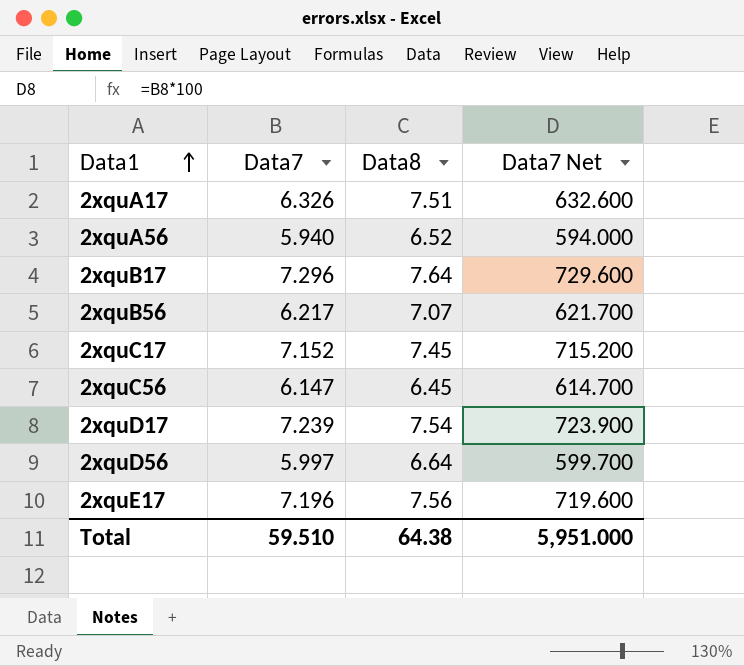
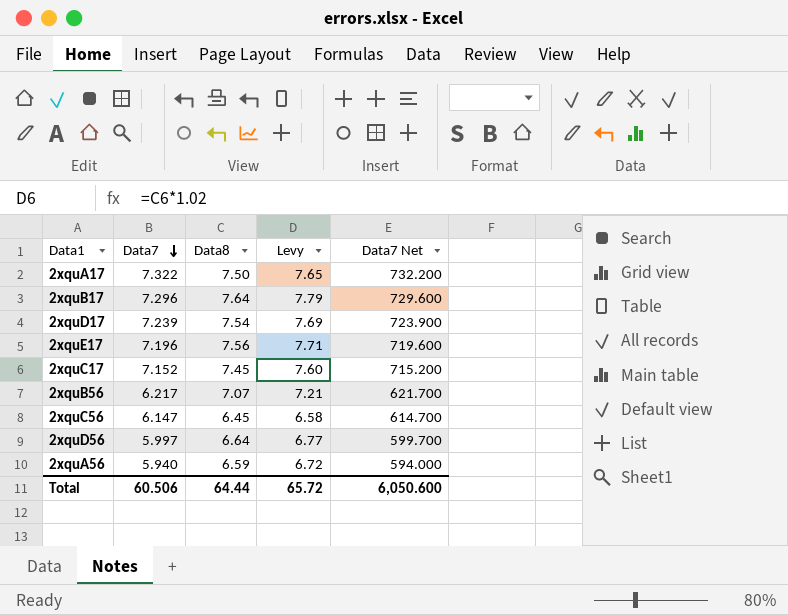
row order: Data1 ascending -> Data7 descending
column Levy | formula: none -> [Data8] * 1.02
2xquA17 | Data7: 6.326 -> 7.322
2xquA17 | Data8: 7.51 -> 7.50
2xquA17 | Data7 Net: 632.600 -> 732.200
2xquA56 | Data8: 6.52 -> 6.59
Total | Data7: 59.510 -> 60.506
Total | Data8: 64.38 -> 64.44
Total | Data7 Net: 5,951.000 -> 6,050.600

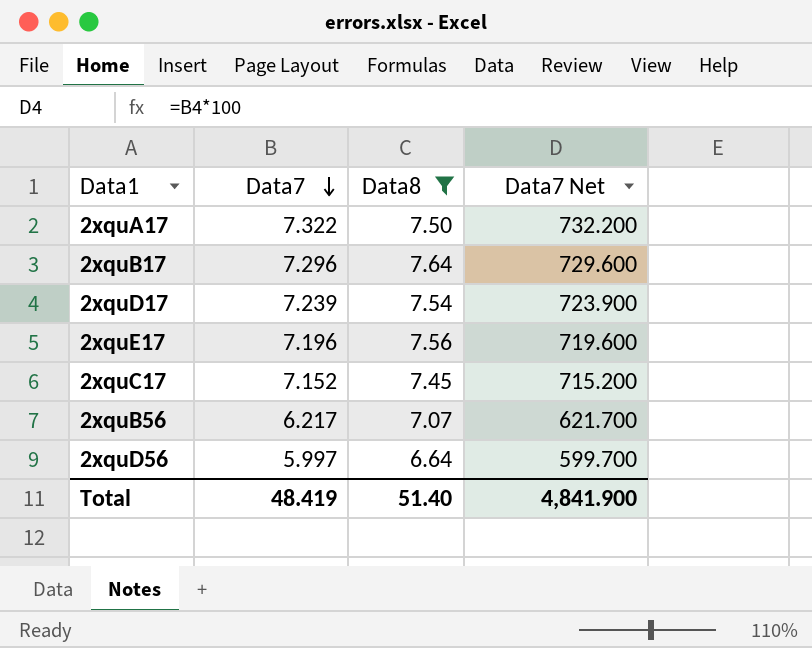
filter: none -> Data8 >= 6.64
column Levy | formula: [Data8] * 1.02 -> none
Total | Data7: 60.506 -> 48.419
Total | Data8: 64.44 -> 51.40
Total | Data7 Net: 6,050.600 -> 4,841.900

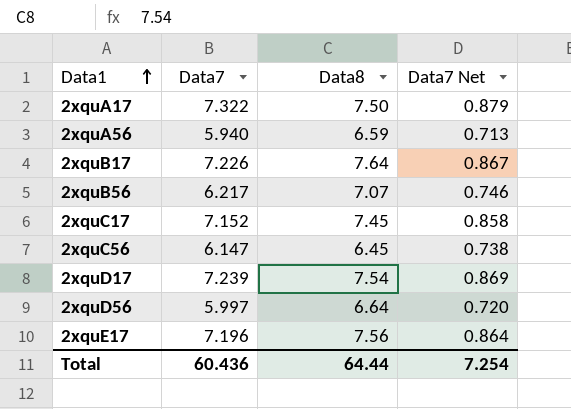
filter: Data8 >= 6.64 -> none
row order: Data7 descending -> Data1 ascending
column Data7 Net | formula: [Data7] * 100 -> [Data7] * 0.12
2xquB17 | Data7: 7.296 -> 7.226
Total | Data7: 48.419 -> 60.436
Total | Data8: 51.40 -> 64.44
Total | Data7 Net: 4,841.900 -> 7.254

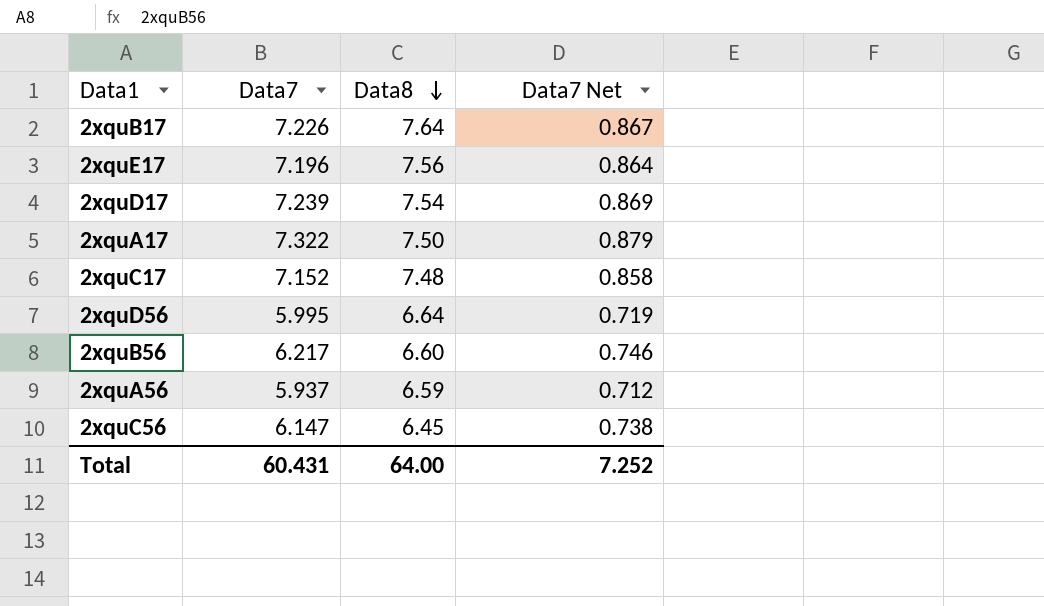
row order: Data1 ascending -> Data8 descending
2xquC17 | Data8: 7.45 -> 7.48
2xquD56 | Data7: 5.997 -> 5.995
2xquD56 | Data7 Net: 0.720 -> 0.719
2xquB56 | Data8: 7.07 -> 6.60
2xquA56 | Data7: 5.940 -> 5.937
2xquA56 | Data7 Net: 0.713 -> 0.712
Total | Data7: 60.436 -> 60.431
Total | Data8: 64.44 -> 64.00
Total | Data7 Net: 7.254 -> 7.252

